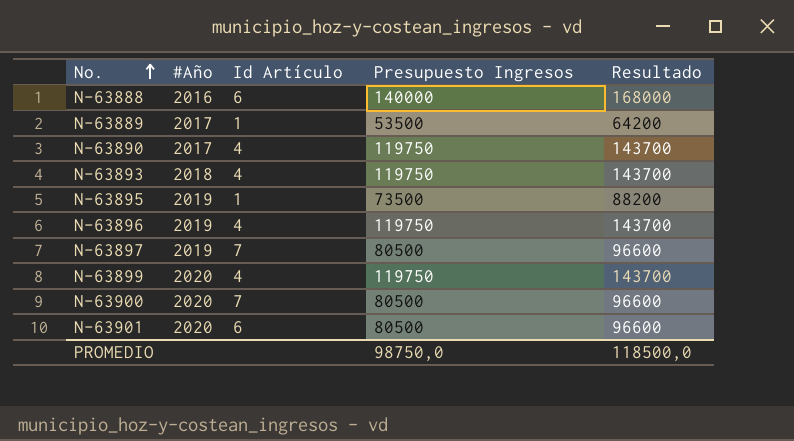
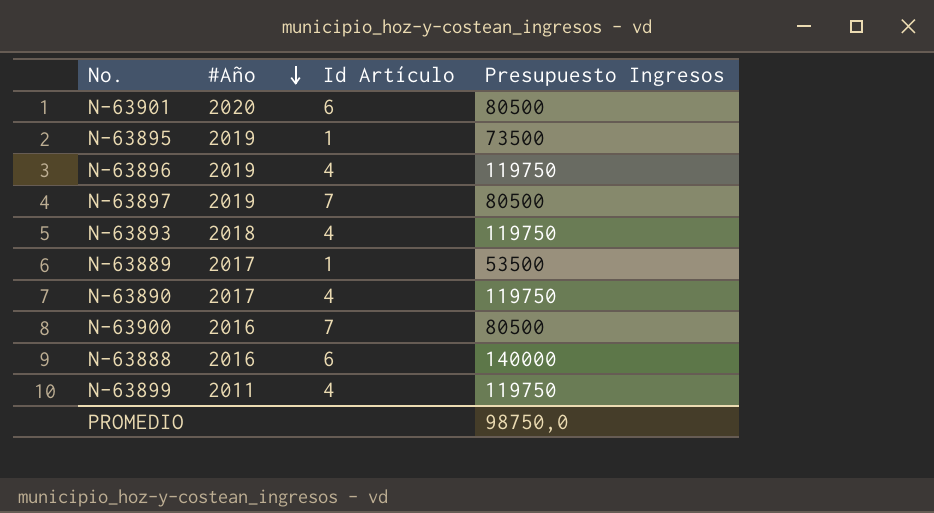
row order: No. ascending -> #Año descending
column Resultado | formula: [Presupuesto Ingresos] * 1,2 -> none
N-63900 | #Año: 2020 -> 2016
N-63899 | #Año: 2020 -> 2011

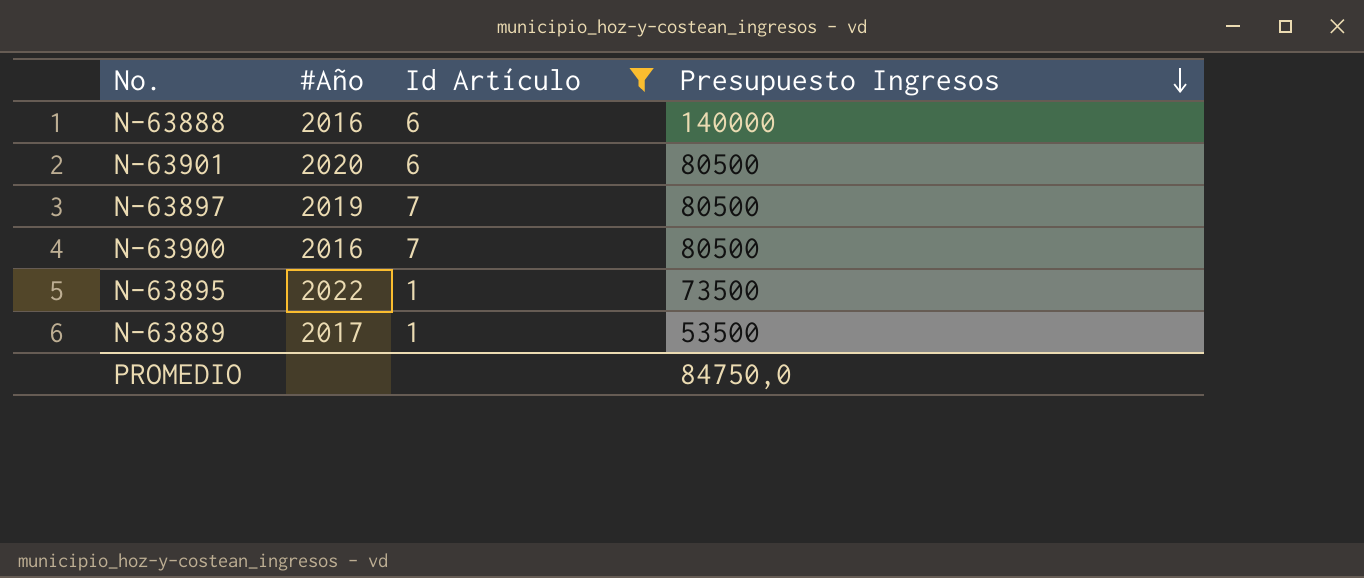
filter: none -> Id Artículo != 4
row order: #Año descending -> Presupuesto Ingresos descending
N-63895 | #Año: 2019 -> 2022
PROMEDIO | Presupuesto Ingresos: 98750,0 -> 84750,0

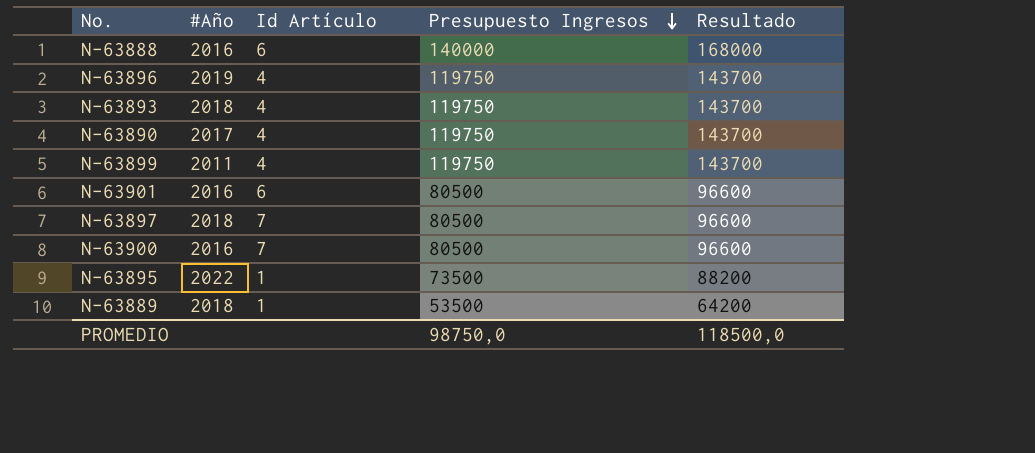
filter: Id Artículo != 4 -> none
column Resultado | formula: none -> [Presupuesto Ingresos] * 1,2
N-63901 | #Año: 2020 -> 2016
N-63897 | #Año: 2019 -> 2018
N-63889 | #Año: 2017 -> 2018
PROMEDIO | Presupuesto Ingresos: 84750,0 -> 98750,0

